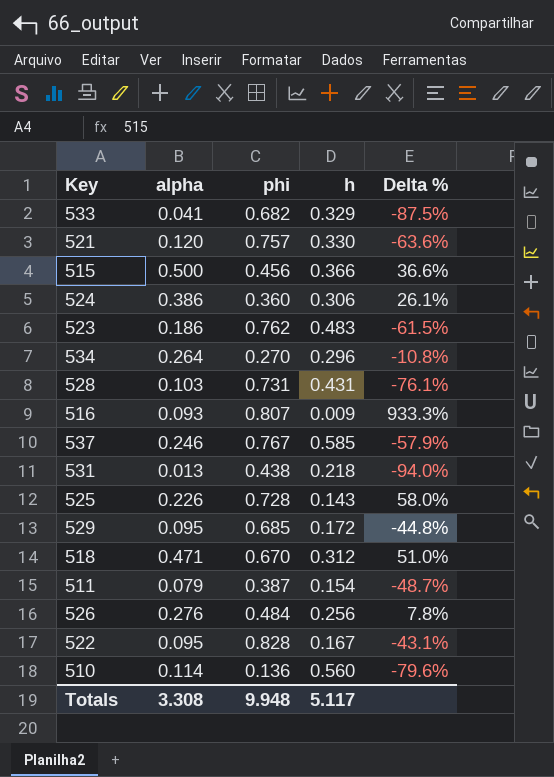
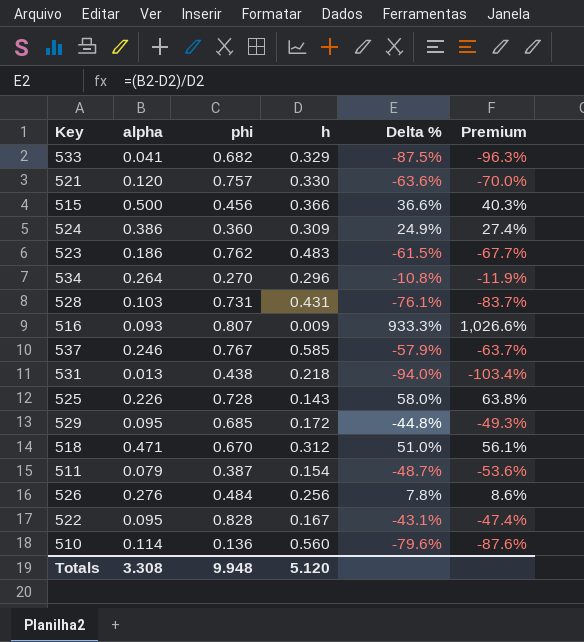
column Premium | formula: none -> [Delta %] * 1.1
524 | h: 0.306 -> 0.309
524 | Delta %: 26.1% -> 24.9%
Totals | h: 5.117 -> 5.120

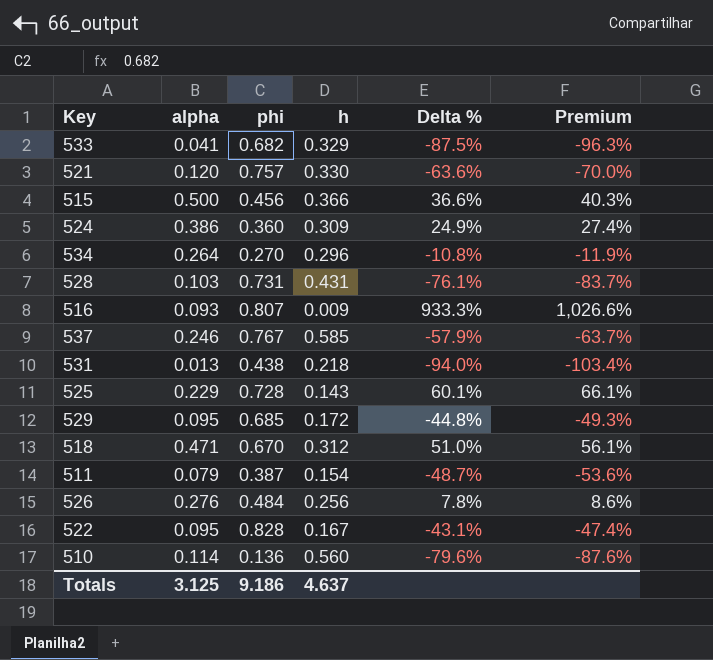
row 523: 0.186 | 0.762 | 0.483 | -61.5% | -67.7% -> none
525 | alpha: 0.226 -> 0.229
525 | Delta %: 58.0% -> 60.1%
525 | Premium: 63.8% -> 66.1%
Totals | alpha: 3.308 -> 3.125
Totals | phi: 9.948 -> 9.186
Totals | h: 5.120 -> 4.637

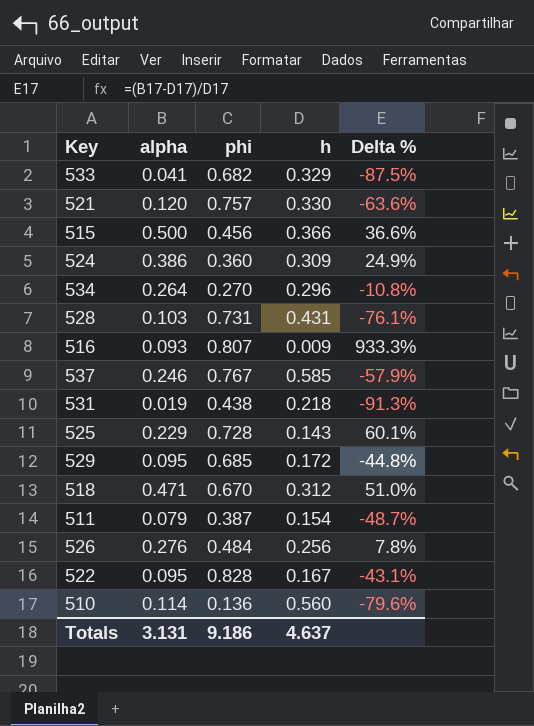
column Premium | formula: [Delta %] * 1.1 -> none
531 | alpha: 0.013 -> 0.019
531 | Delta %: -94.0% -> -91.3%
Totals | alpha: 3.125 -> 3.131

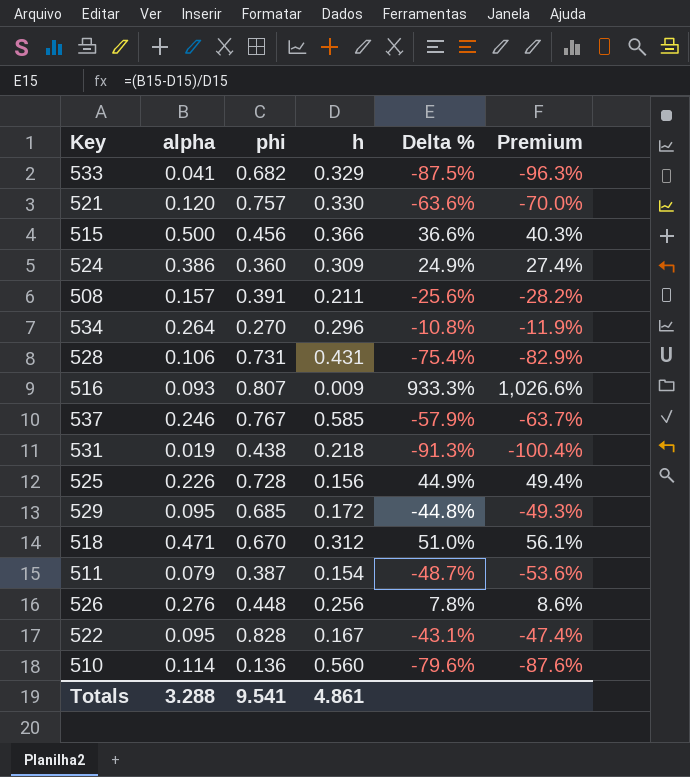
column Premium | formula: none -> [Delta %] * 1.1
row 508: none -> 0.157 | 0.391 | 0.211 | -25.6% | -28.2%
528 | alpha: 0.103 -> 0.106
528 | Delta %: -76.1% -> -75.4%
525 | alpha: 0.229 -> 0.226
525 | h: 0.143 -> 0.156
525 | Delta %: 60.1% -> 44.9%
526 | phi: 0.484 -> 0.448
Totals | alpha: 3.131 -> 3.288
Totals | phi: 9.186 -> 9.541
Totals | h: 4.637 -> 4.861

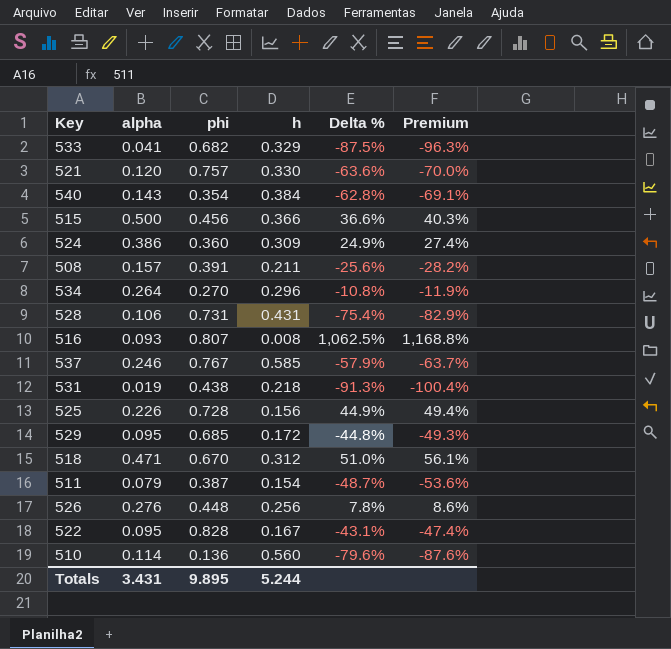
row 540: none -> 0.143 | 0.354 | 0.384 | -62.8% | -69.1%
516 | h: 0.009 -> 0.008
516 | Delta %: 933.3% -> 1,062.5%
516 | Premium: 1,026.6% -> 1,168.8%
Totals | alpha: 3.288 -> 3.431
Totals | phi: 9.541 -> 9.895
Totals | h: 4.861 -> 5.244

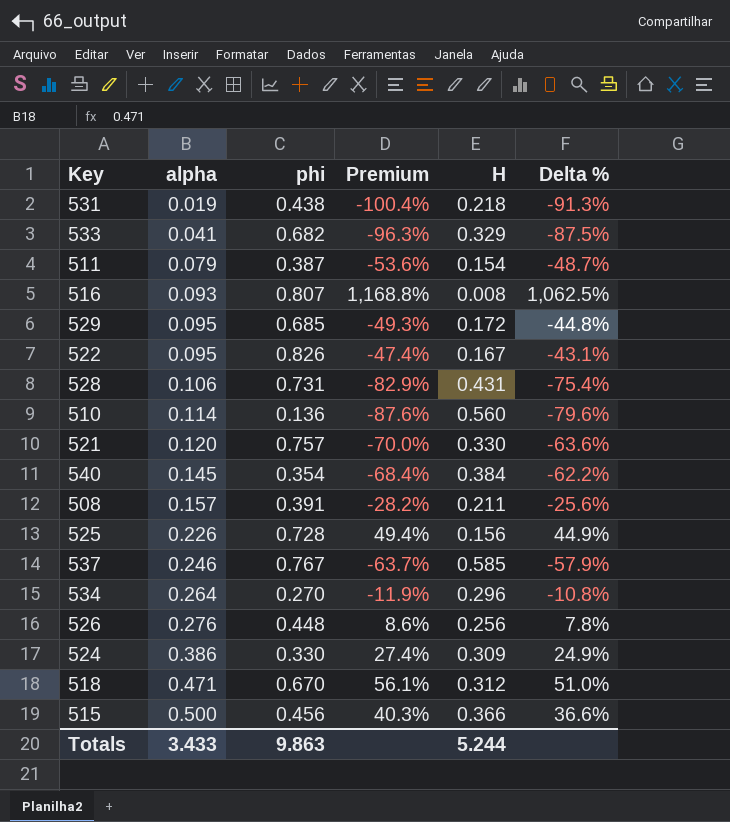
row order: none -> alpha ascending
column Premium | position: 6 -> 4
column name: h -> H
522 | phi: 0.828 -> 0.826
540 | alpha: 0.143 -> 0.145
540 | Premium: -69.1% -> -68.4%
540 | Delta %: -62.8% -> -62.2%
524 | phi: 0.360 -> 0.330
Totals | alpha: 3.431 -> 3.433
Totals | phi: 9.895 -> 9.863

